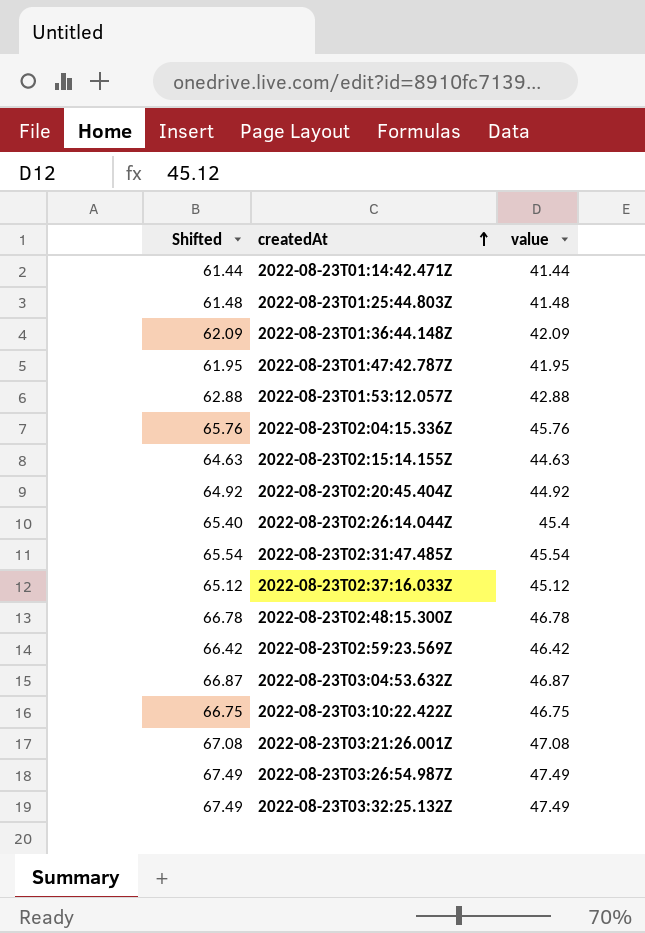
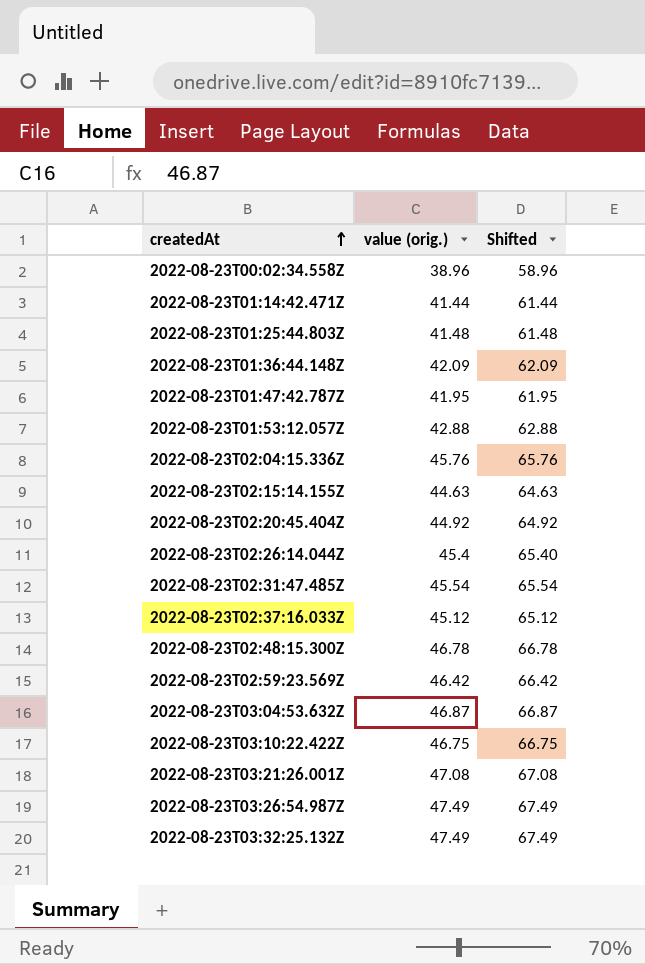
column name: value -> value (orig.)
column Shifted | position: 1 -> 3
row 2022-08-23T00:02:34.558Z: none -> 38.96 | 58.96

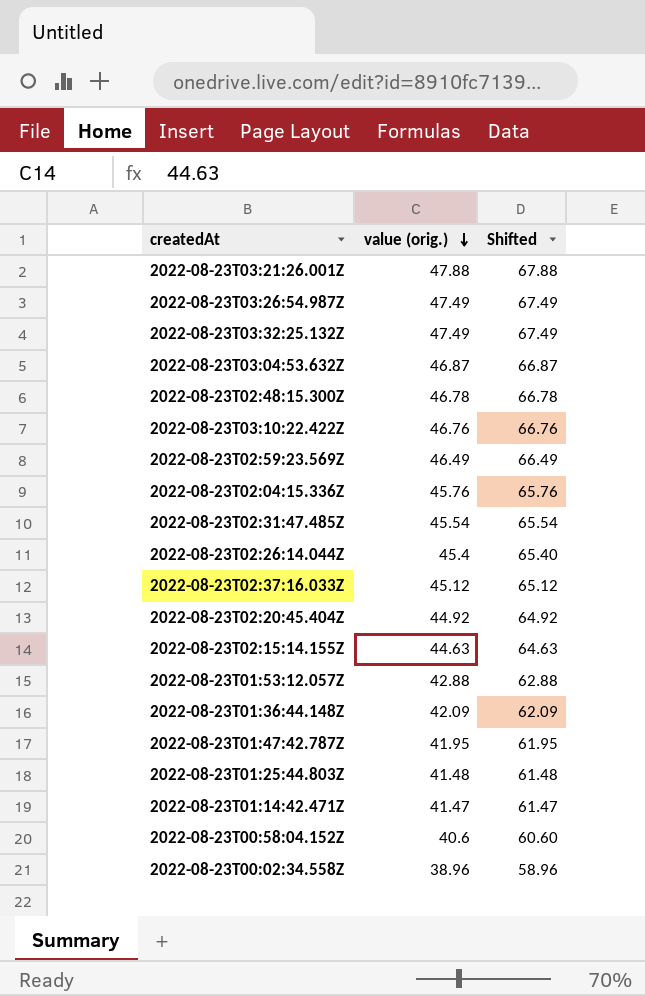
row order: createdAt ascending -> value (orig.) descending
2022-08-23T03:21:26.001Z | value (orig.): 47.08 -> 47.88
2022-08-23T03:21:26.001Z | Shifted: 67.08 -> 67.88
2022-08-23T03:10:22.422Z | value (orig.): 46.75 -> 46.76
2022-08-23T03:10:22.422Z | Shifted: 66.75 -> 66.76
2022-08-23T02:59:23.569Z | value (orig.): 46.42 -> 46.49
2022-08-23T02:59:23.569Z | Shifted: 66.42 -> 66.49
2022-08-23T01:14:42.471Z | value (orig.): 41.44 -> 41.47
2022-08-23T01:14:42.471Z | Shifted: 61.44 -> 61.47
row 2022-08-23T00:58:04.152Z: none -> 40.6 | 60.60

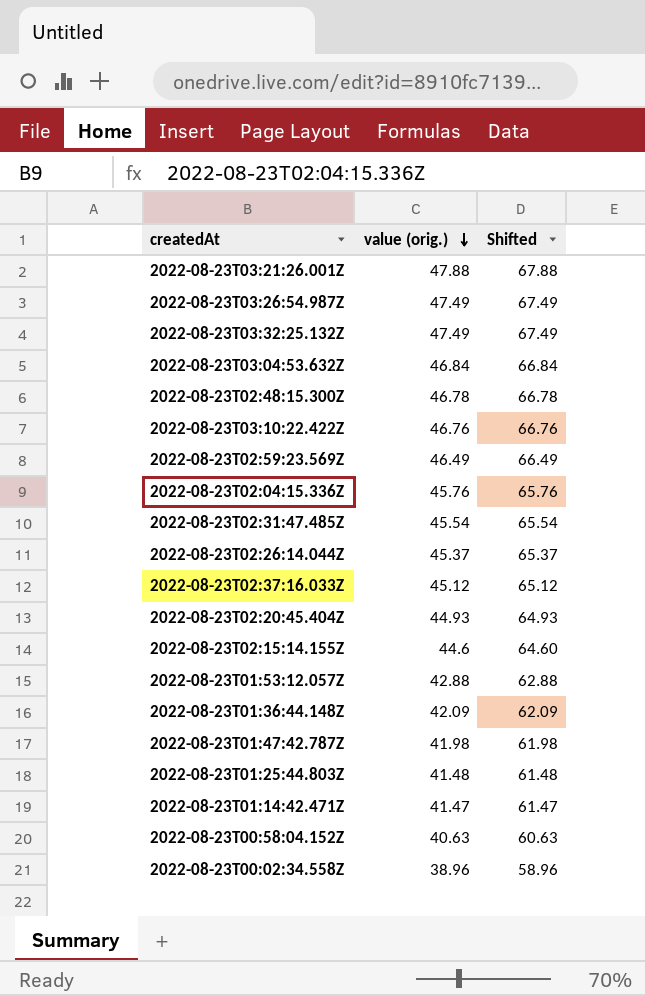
2022-08-23T03:04:53.632Z | value (orig.): 46.87 -> 46.84
2022-08-23T03:04:53.632Z | Shifted: 66.87 -> 66.84
2022-08-23T02:26:14.044Z | value (orig.): 45.4 -> 45.37
2022-08-23T02:26:14.044Z | Shifted: 65.40 -> 65.37
2022-08-23T02:20:45.404Z | value (orig.): 44.92 -> 44.93
2022-08-23T02:20:45.404Z | Shifted: 64.92 -> 64.93
2022-08-23T02:15:14.155Z | value (orig.): 44.63 -> 44.6
2022-08-23T02:15:14.155Z | Shifted: 64.63 -> 64.60
2022-08-23T01:47:42.787Z | value (orig.): 41.95 -> 41.98
2022-08-23T01:47:42.787Z | Shifted: 61.95 -> 61.98
2022-08-23T00:58:04.152Z | value (orig.): 40.6 -> 40.63
2022-08-23T00:58:04.152Z | Shifted: 60.60 -> 60.63

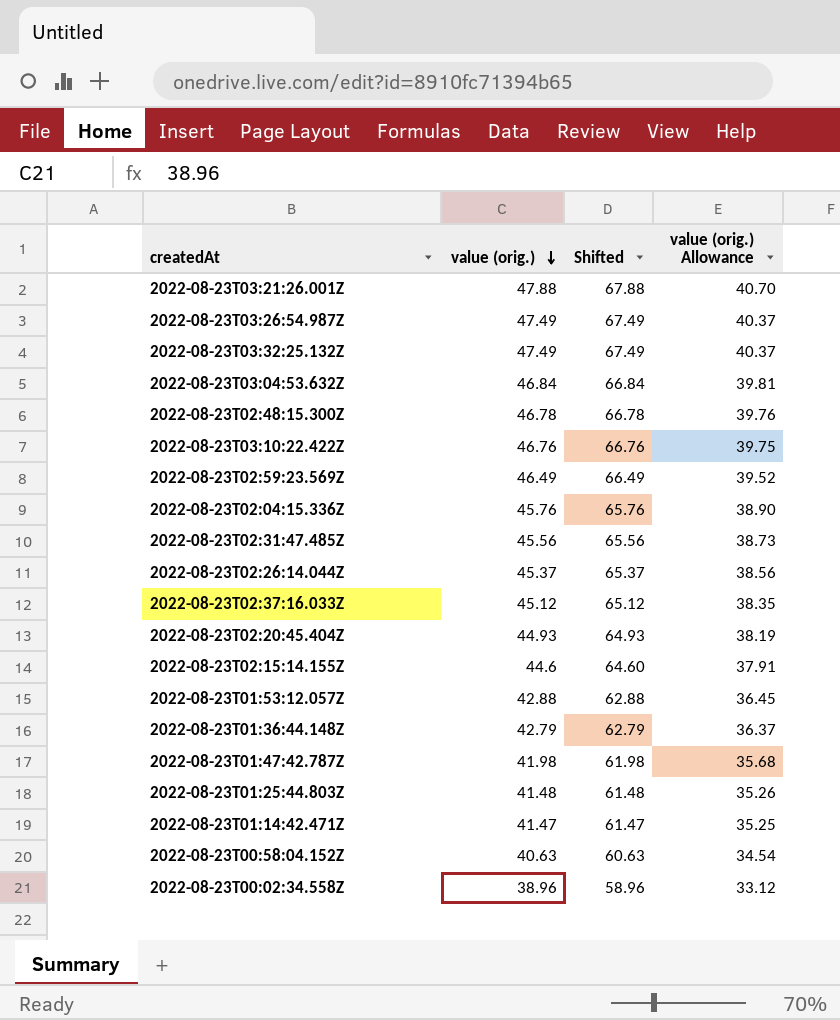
column value (orig.) Allowance | formula: none -> [value (orig.)] * 0.85
2022-08-23T02:31:47.485Z | value (orig.): 45.54 -> 45.56
2022-08-23T02:31:47.485Z | Shifted: 65.54 -> 65.56
2022-08-23T01:36:44.148Z | value (orig.): 42.09 -> 42.79
2022-08-23T01:36:44.148Z | Shifted: 62.09 -> 62.79

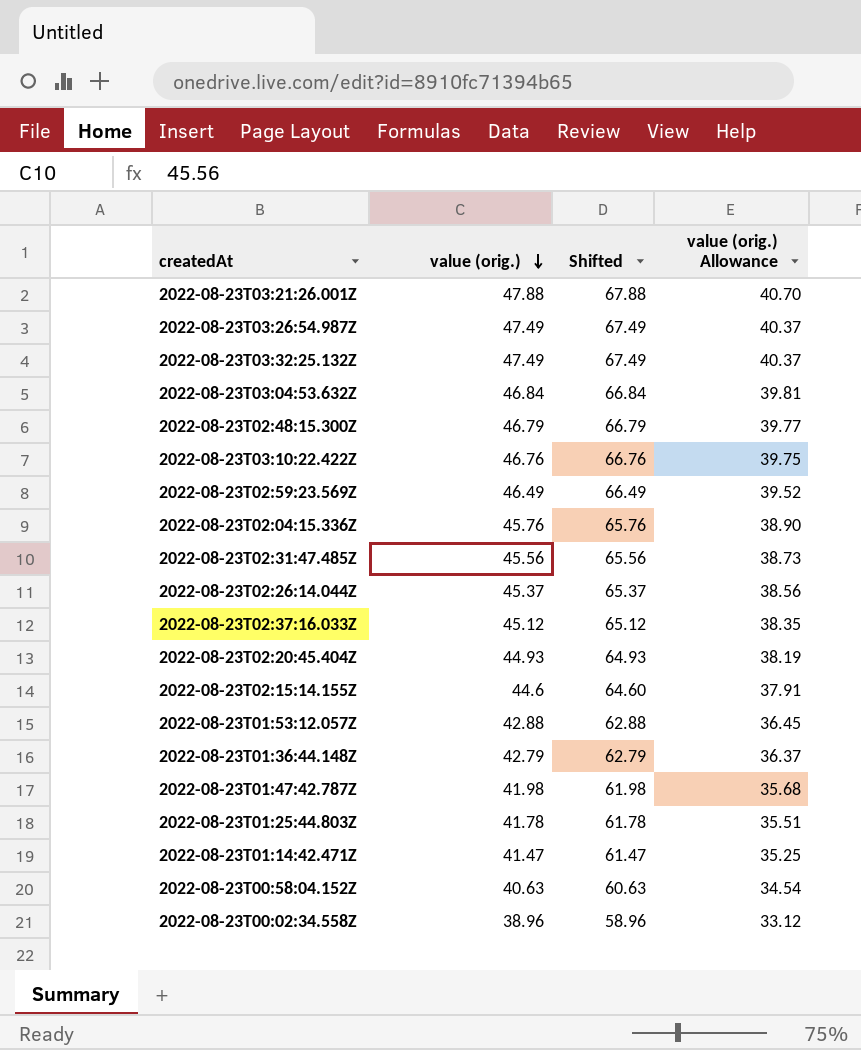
2022-08-23T02:48:15.300Z | value (orig.): 46.78 -> 46.79
2022-08-23T02:48:15.300Z | Shifted: 66.78 -> 66.79
2022-08-23T02:48:15.300Z | value (orig.) Allowance: 39.76 -> 39.77
2022-08-23T01:25:44.803Z | value (orig.): 41.48 -> 41.78
2022-08-23T01:25:44.803Z | Shifted: 61.48 -> 61.78
2022-08-23T01:25:44.803Z | value (orig.) Allowance: 35.26 -> 35.51

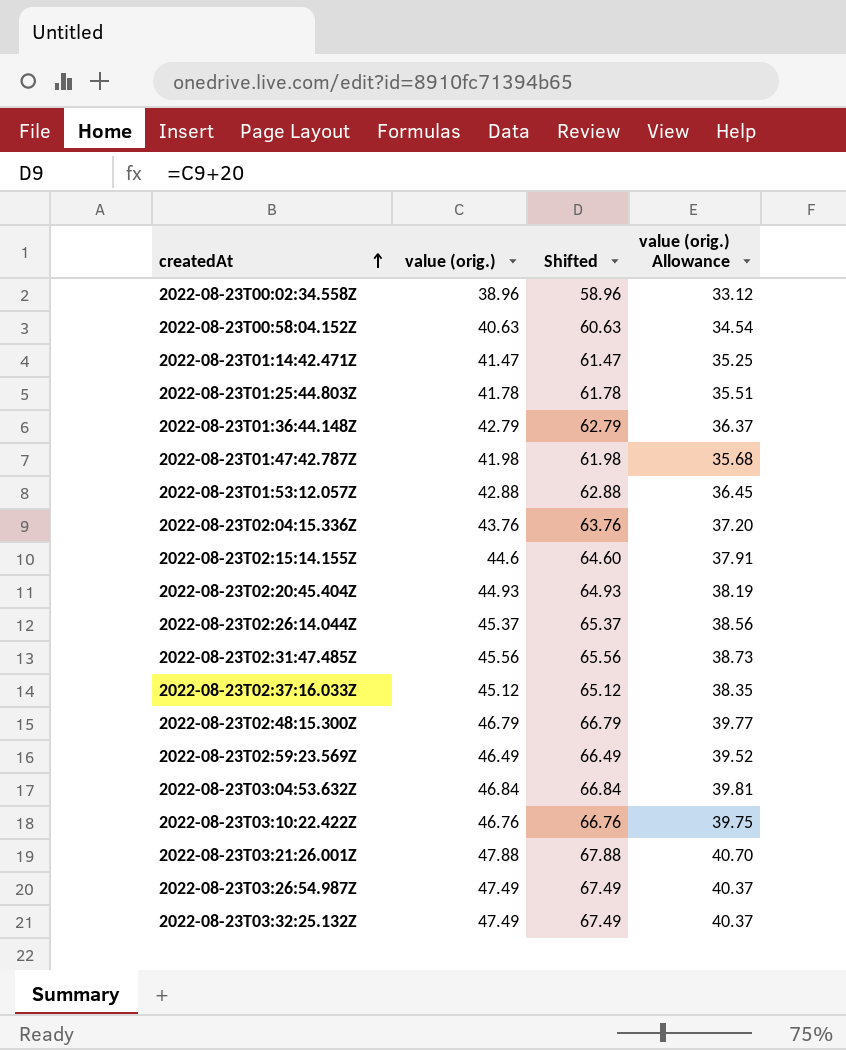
row order: value (orig.) descending -> createdAt ascending
2022-08-23T02:04:15.336Z | value (orig.): 45.76 -> 43.76
2022-08-23T02:04:15.336Z | Shifted: 65.76 -> 63.76
2022-08-23T02:04:15.336Z | value (orig.) Allowance: 38.90 -> 37.20

